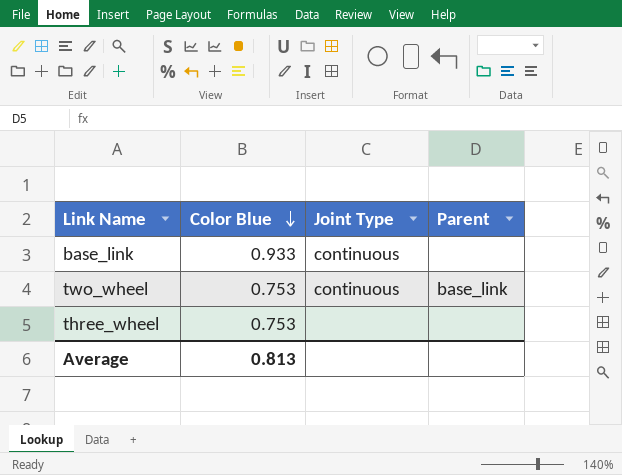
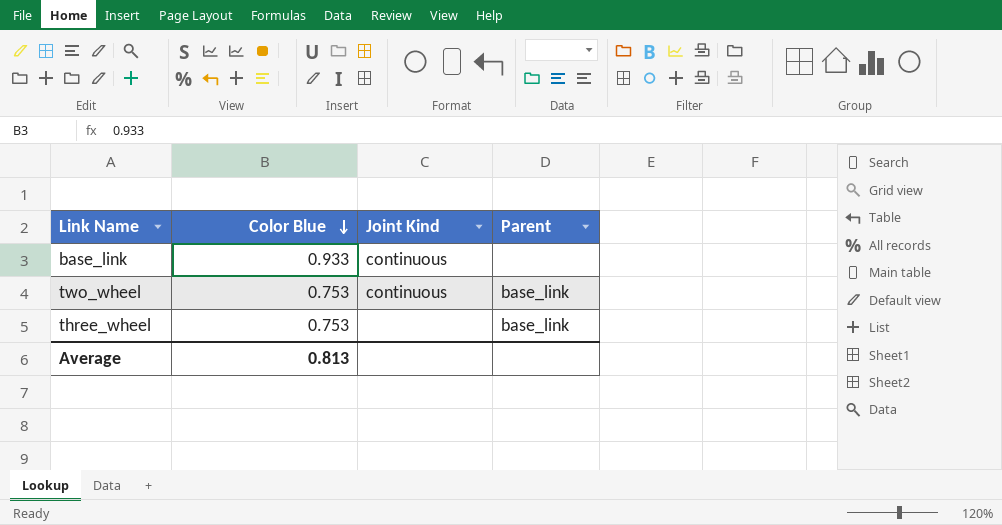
column name: Joint Type -> Joint Kind
three_wheel | Parent: none -> base_link

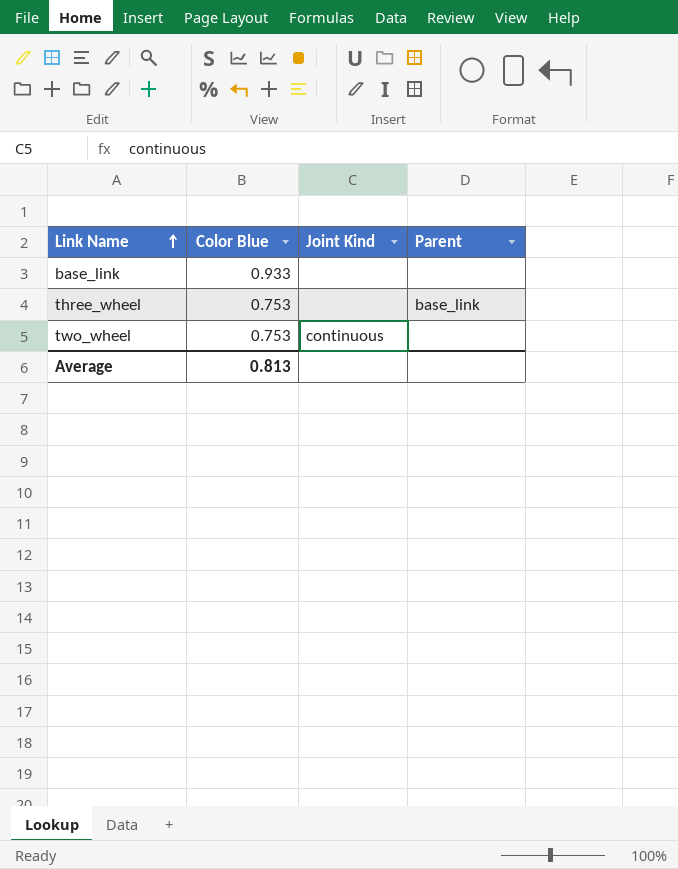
row order: Color Blue descending -> Link Name ascending
base_link | Joint Kind: continuous -> none
two_wheel | Parent: base_link -> none

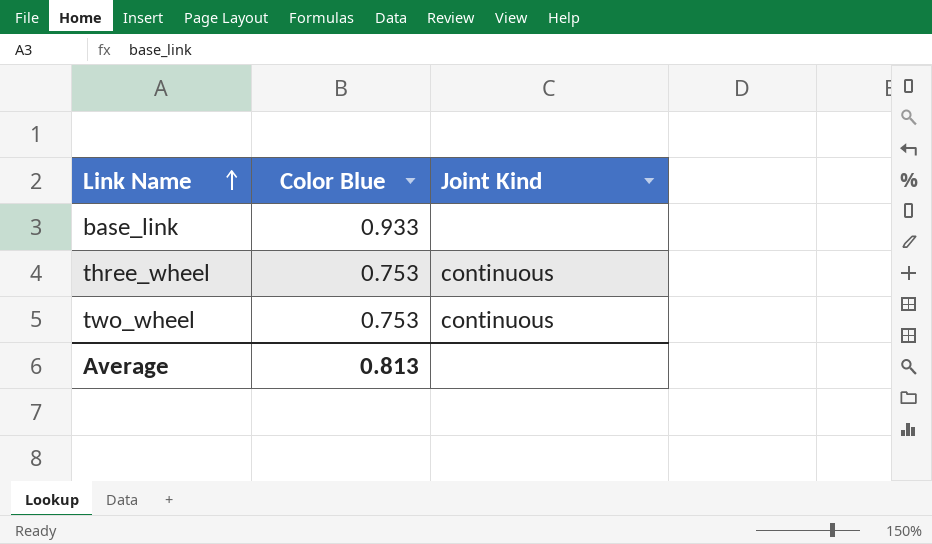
column Parent | position: 4 -> none
three_wheel | Joint Kind: none -> continuous

